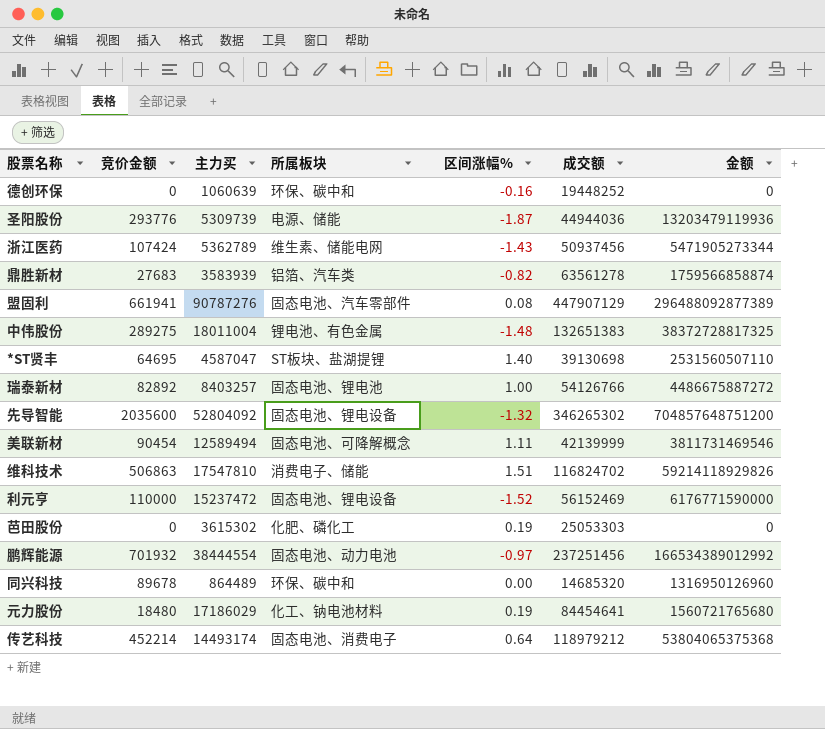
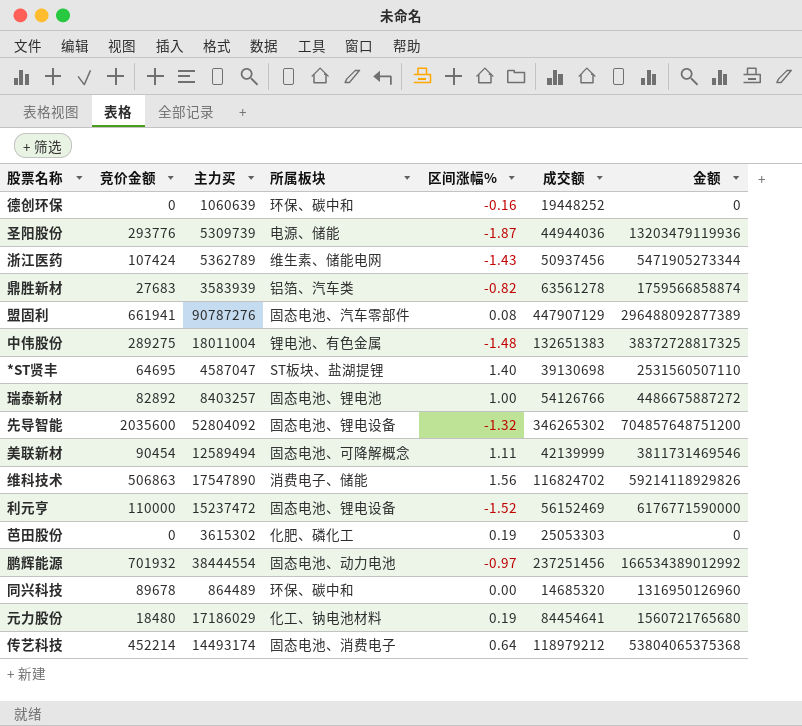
维科技术 | 主力买: 17547810 -> 17547890
维科技术 | 区间涨幅%: 1.51 -> 1.56

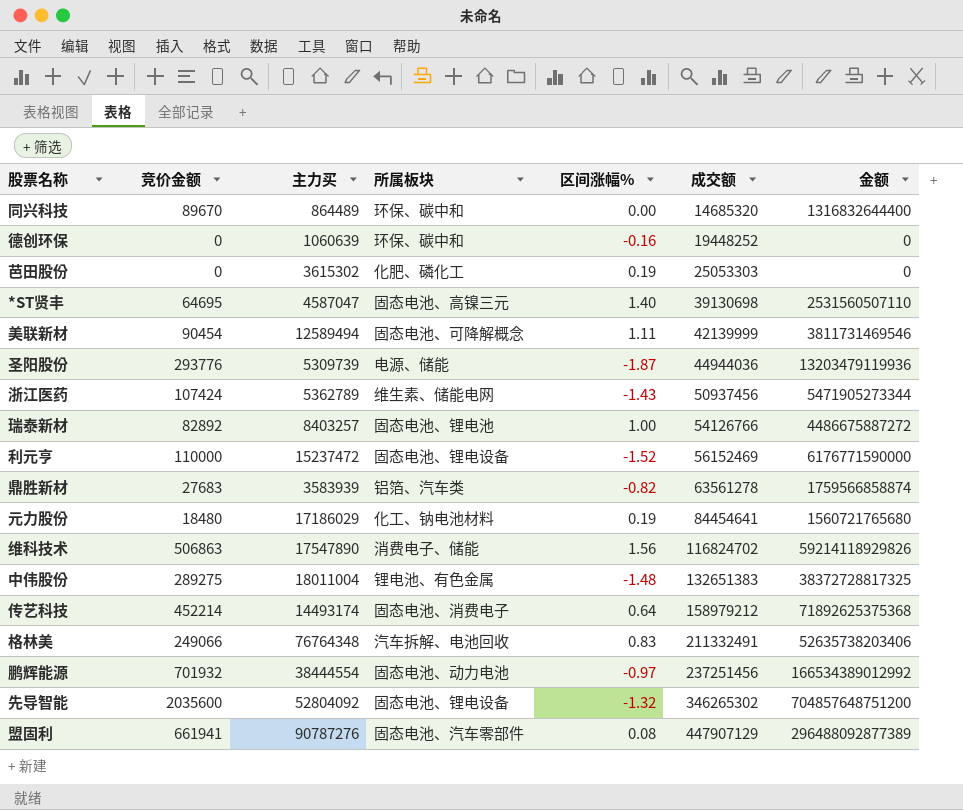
row order: none -> 成交额 ascending
同兴科技 | 竞价金额: 89678 -> 89670
同兴科技 | 金额: 1316950126960 -> 1316832644400
*ST贤丰 | 所属板块: ST板块、盐湖提锂 -> 固态电池、高镍三元
传艺科技 | 成交额: 118979212 -> 158979212
传艺科技 | 金额: 53804065375368 -> 71892625375368
row 格林美: none -> 249066 | 76764348 | 汽车拆解、电池回收 | 0.83 | 211332491 | 52635738203406

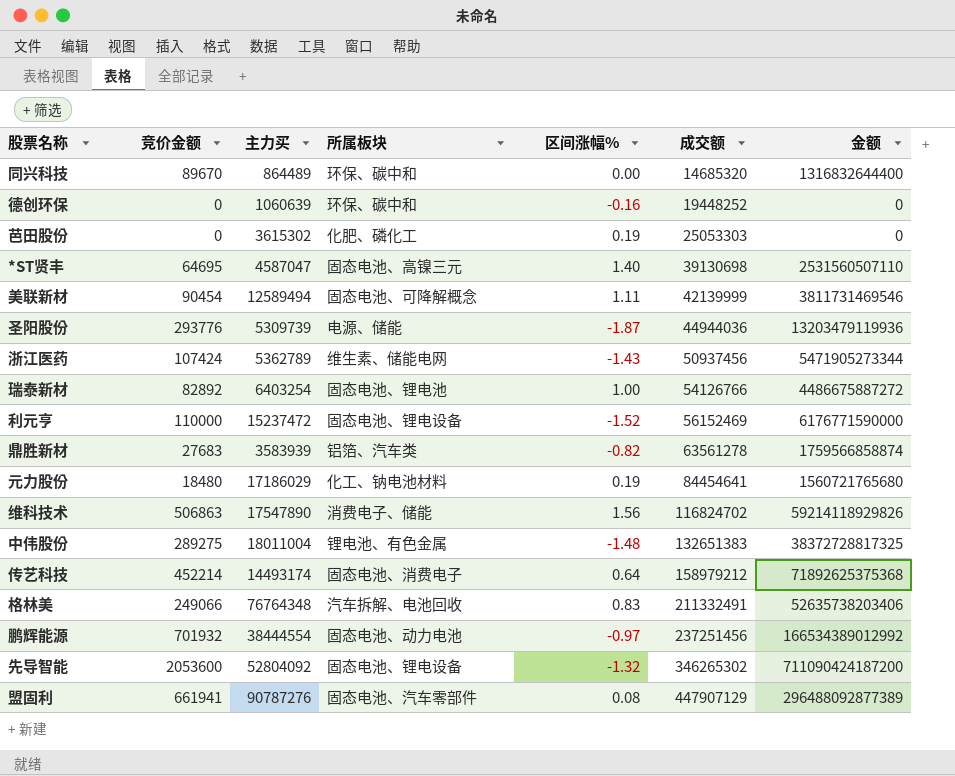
瑞泰新材 | 主力买: 8403257 -> 6403254
先导智能 | 竞价金额: 2035600 -> 2053600
先导智能 | 金额: 704857648751200 -> 711090424187200

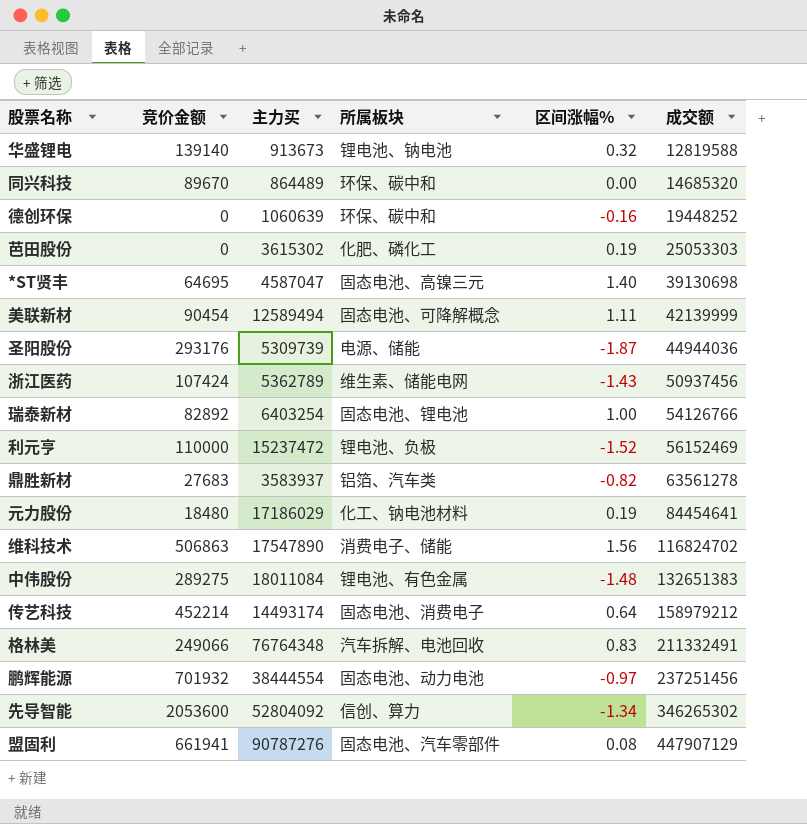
column 金额 | formula: [竞价金额] * [成交额] -> none
row 华盛锂电: none -> 139140 | 913673 | 锂电池、钠电池 | 0.32 | 12819588
圣阳股份 | 竞价金额: 293776 -> 293176
利元亨 | 所属板块: 固态电池、锂电设备 -> 锂电池、负极
鼎胜新材 | 主力买: 3583939 -> 3583937
中伟股份 | 主力买: 18011004 -> 18011084
先导智能 | 所属板块: 固态电池、锂电设备 -> 信创、算力
先导智能 | 区间涨幅%: -1.32 -> -1.34

